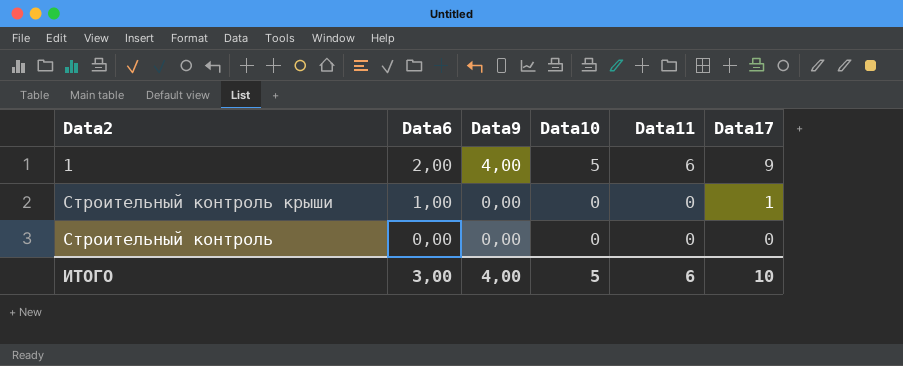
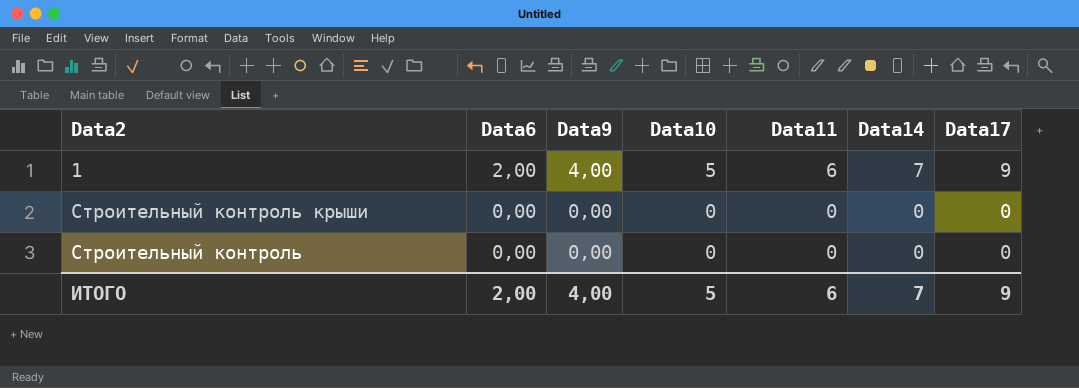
column Data14 | position: none -> 6
Строительный контроль крыши | Data6: 1,00 -> 0,00
Строительный контроль крыши | Data17: 1 -> 0
ИТОГО | Data6: 3,00 -> 2,00
ИТОГО | Data17: 10 -> 9

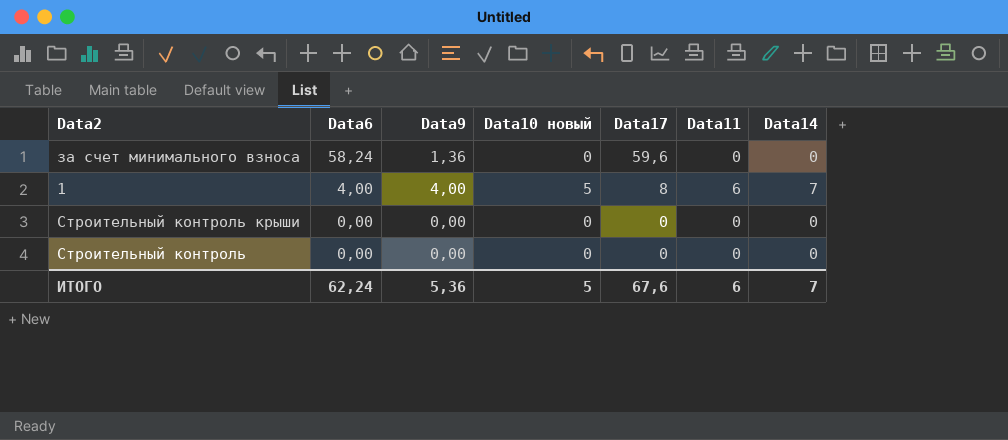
column name: Data10 -> Data10 новый
column Data17 | position: 7 -> 5
row за счет минимального взноса: none -> 58,24 | 1,36 | 0 | 59,6 | 0 | 0
1 | Data6: 2,00 -> 4,00
1 | Data17: 9 -> 8
ИТОГО | Data6: 2,00 -> 62,24
ИТОГО | Data9: 4,00 -> 5,36
ИТОГО | Data17: 9 -> 67,6

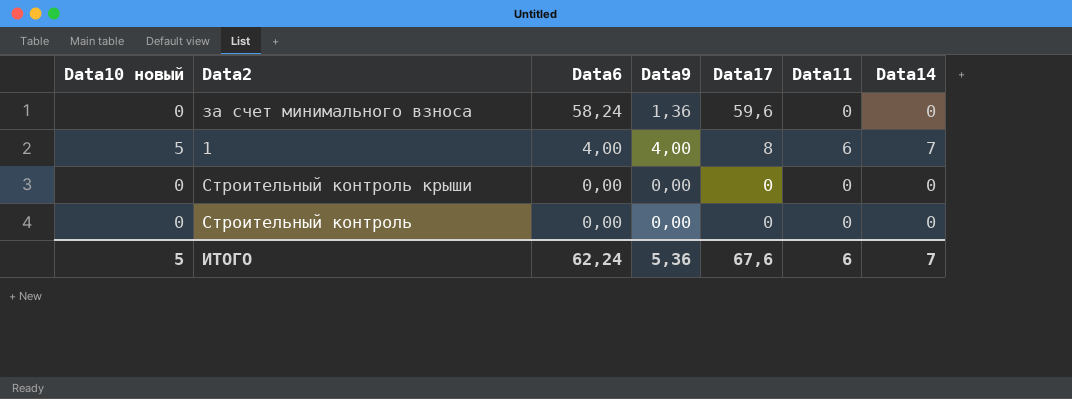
column Data10 новый | position: 4 -> 1

